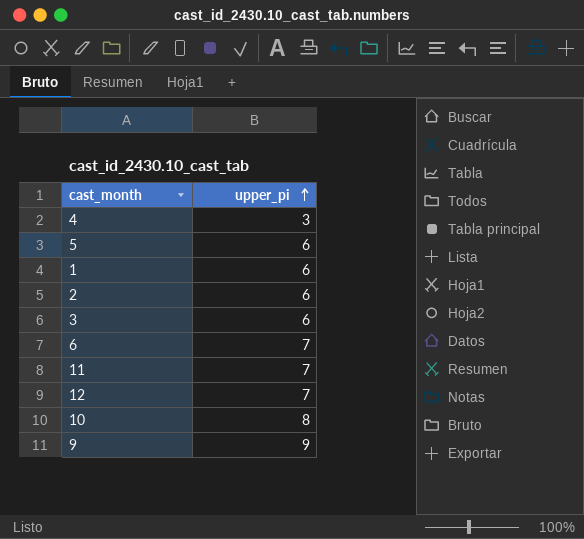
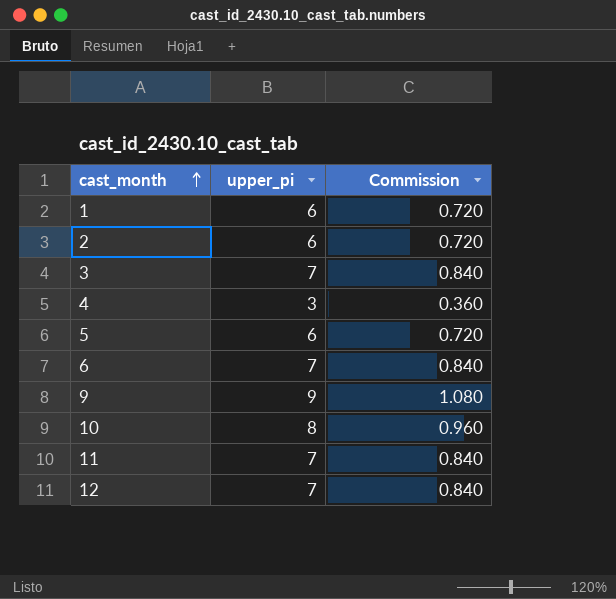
row order: upper_pi ascending -> cast_month ascending
column Commission | formula: none -> [upper_pi] * 0.12
3 | upper_pi: 6 -> 7

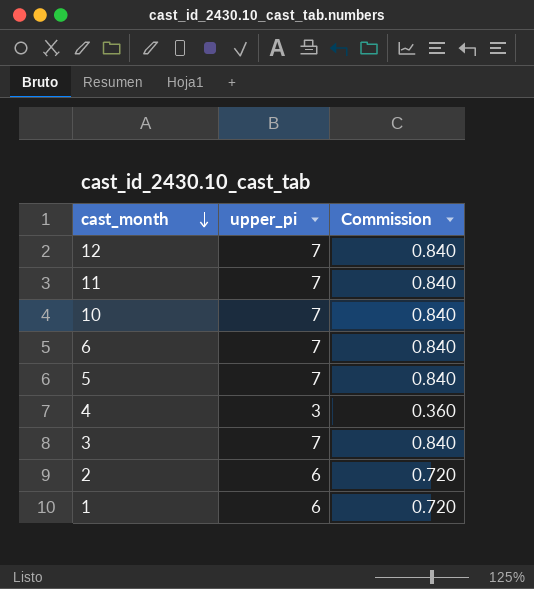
row order: cast_month ascending -> cast_month descending
row 9: 9 | 1.080 -> none
10 | upper_pi: 8 -> 7
10 | Commission: 0.960 -> 0.840
5 | upper_pi: 6 -> 7
5 | Commission: 0.720 -> 0.840

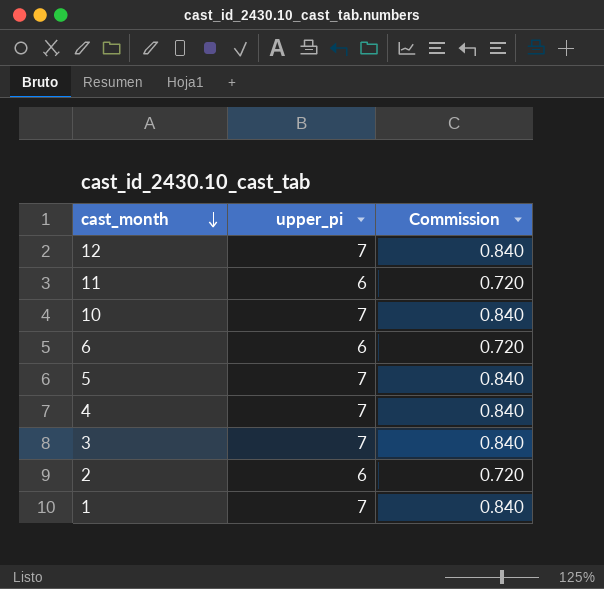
11 | upper_pi: 7 -> 6
11 | Commission: 0.840 -> 0.720
6 | upper_pi: 7 -> 6
6 | Commission: 0.840 -> 0.720
4 | upper_pi: 3 -> 7
4 | Commission: 0.360 -> 0.840
1 | upper_pi: 6 -> 7
1 | Commission: 0.720 -> 0.840

